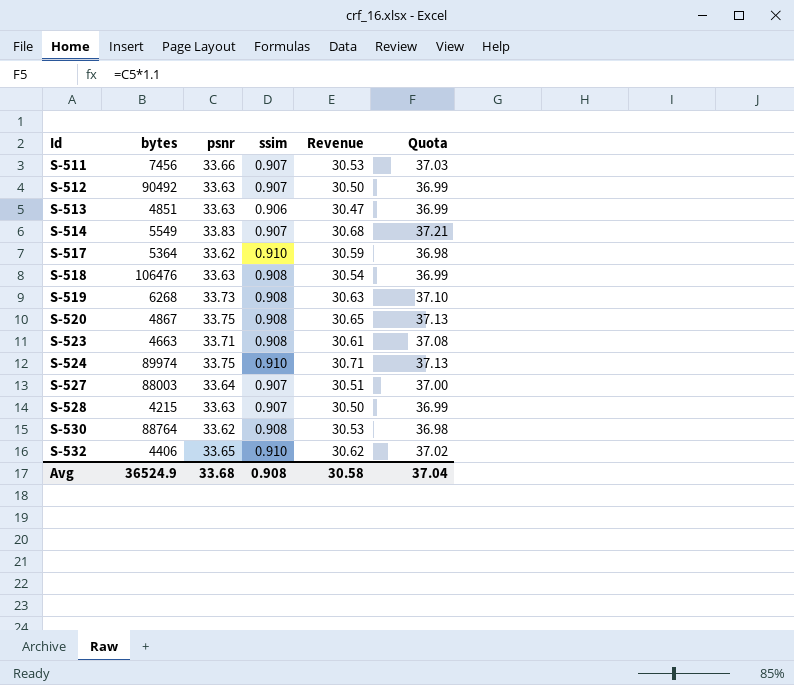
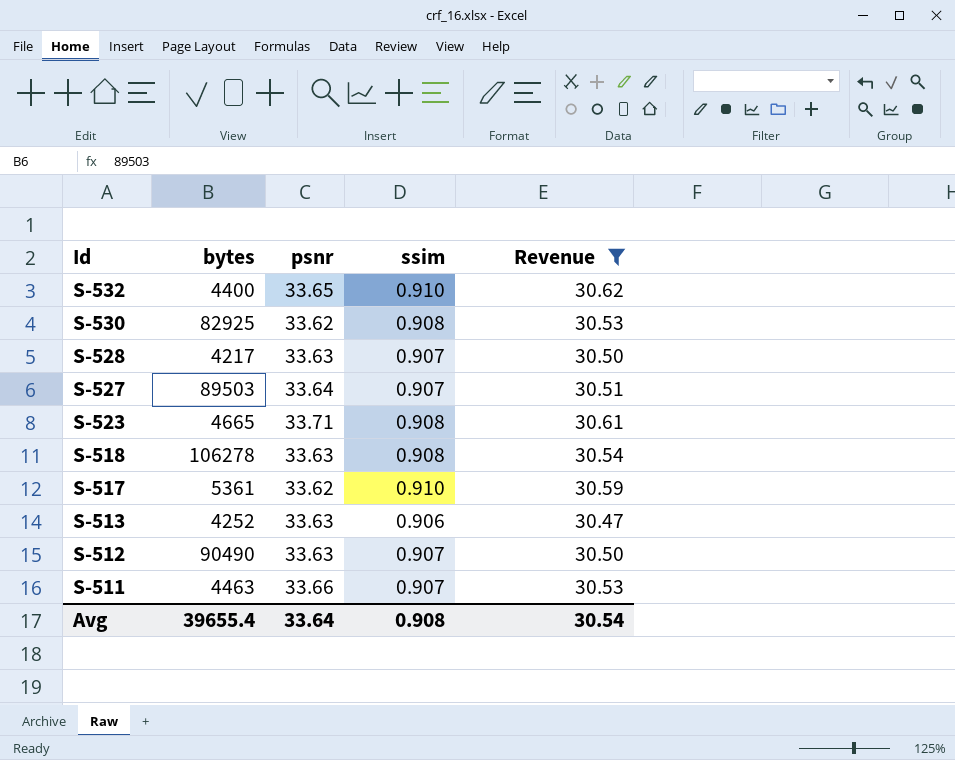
filter: none -> Revenue <= 30.62
row order: Id ascending -> Id descending
column Quota | formula: [psnr] * 1.1 -> none
S-532 | bytes: 4406 -> 4400
S-530 | bytes: 88764 -> 82925
S-528 | bytes: 4215 -> 4217
S-527 | bytes: 88003 -> 89503
S-523 | bytes: 4663 -> 4665
S-518 | bytes: 106476 -> 106278
S-517 | bytes: 5364 -> 5361
S-513 | bytes: 4851 -> 4252
S-512 | bytes: 90492 -> 90490
S-511 | bytes: 7456 -> 4463
Avg | bytes: 36524.9 -> 39655.4
Avg | psnr: 33.68 -> 33.64
Avg | Revenue: 30.58 -> 30.54

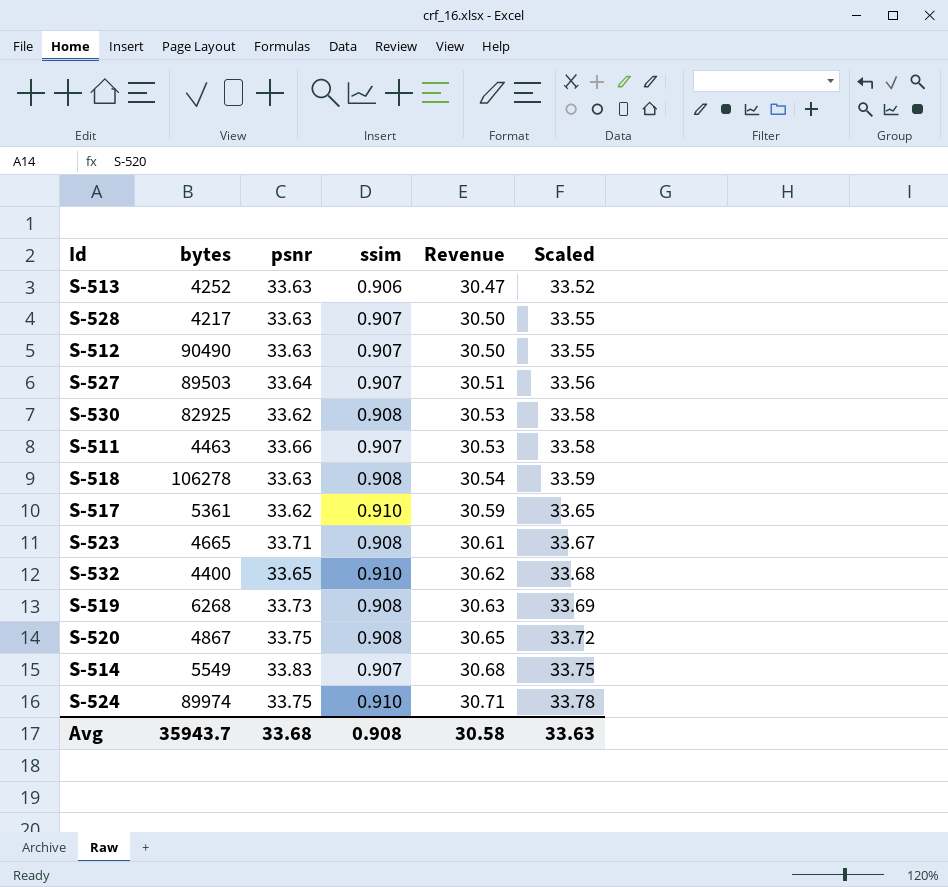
filter: Revenue <= 30.62 -> none
row order: Id descending -> Revenue ascending
column Scaled | formula: none -> [Revenue] * 1.1
Avg | bytes: 39655.4 -> 35943.7
Avg | psnr: 33.64 -> 33.68
Avg | Revenue: 30.54 -> 30.58

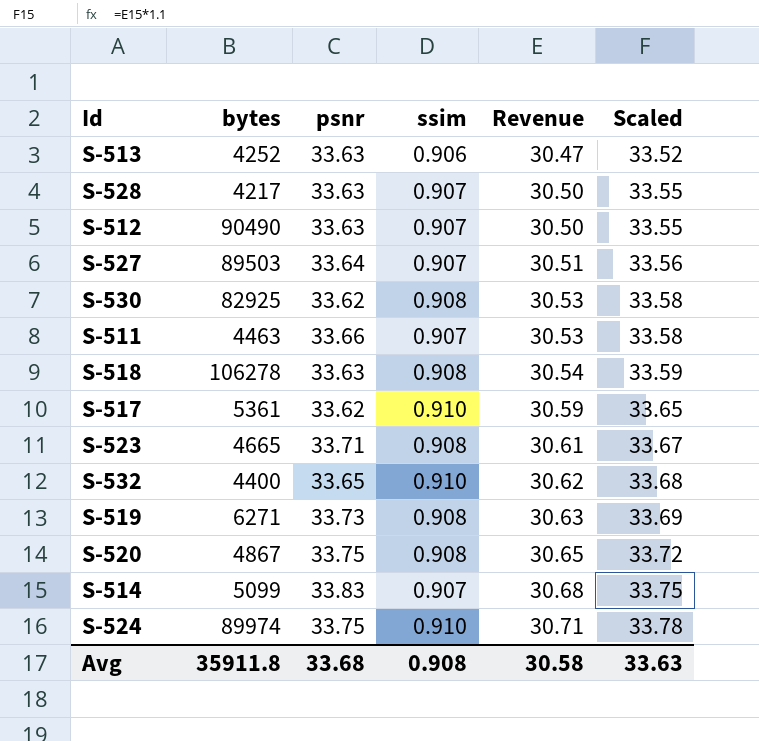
S-519 | bytes: 6268 -> 6271
S-514 | bytes: 5549 -> 5099
Avg | bytes: 35943.7 -> 35911.8

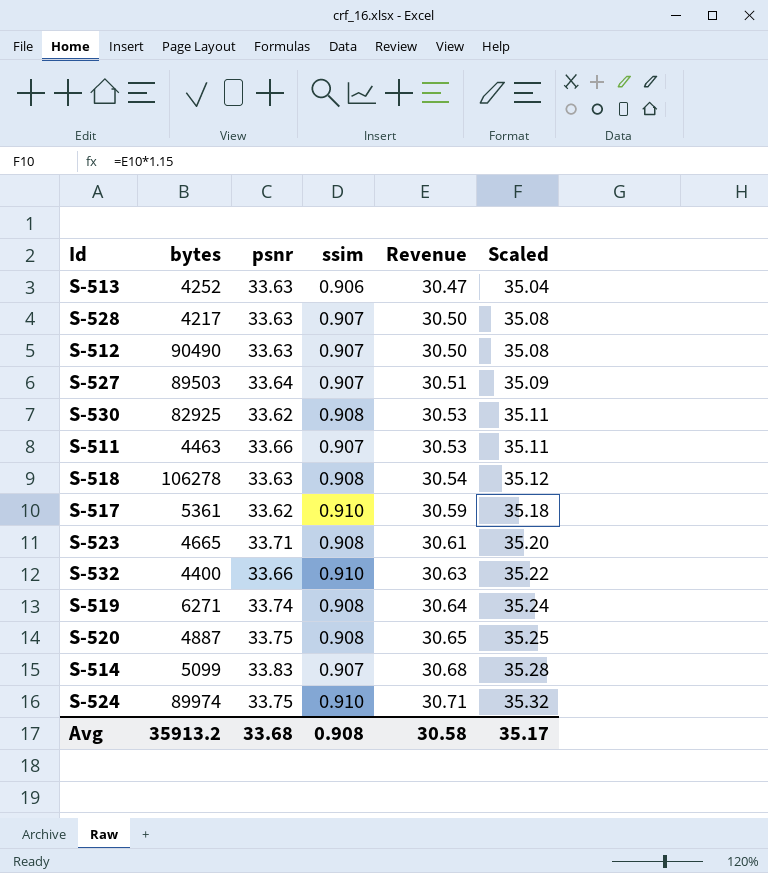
column Scaled | formula: [Revenue] * 1.1 -> [Revenue] * 1.15
S-532 | psnr: 33.65 -> 33.66
S-532 | Revenue: 30.62 -> 30.63
S-519 | psnr: 33.73 -> 33.74
S-519 | Revenue: 30.63 -> 30.64
S-520 | bytes: 4867 -> 4887
Avg | bytes: 35911.8 -> 35913.2
Avg | Scaled: 33.63 -> 35.17

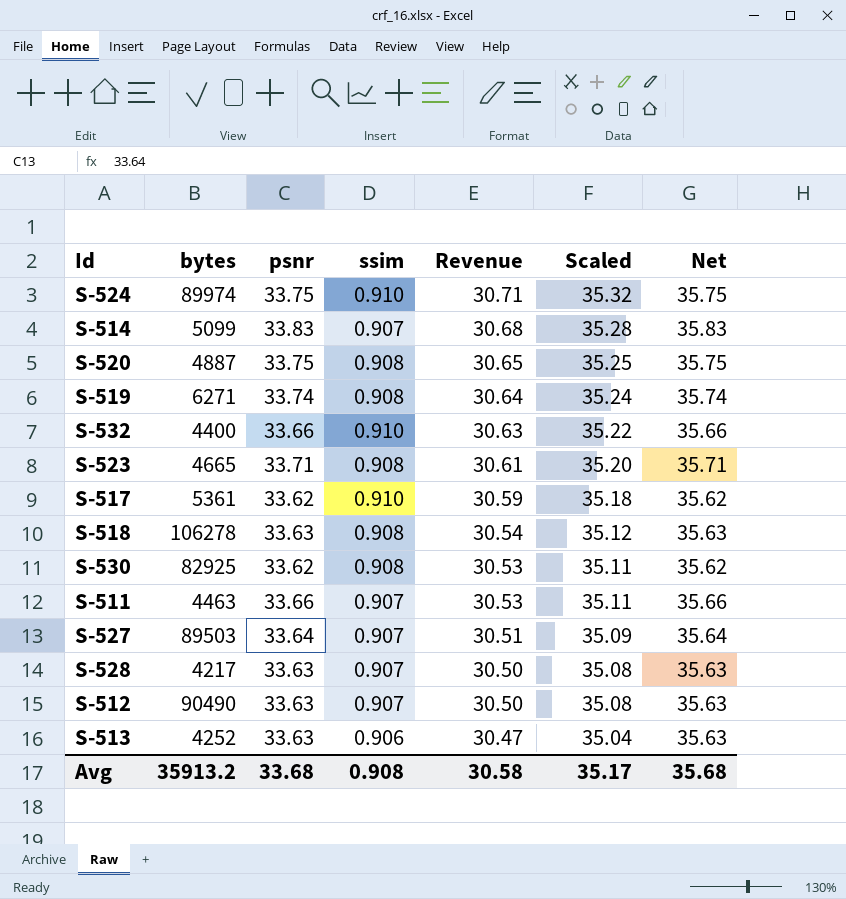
row order: Revenue ascending -> Revenue descending
column Net | formula: none -> [psnr] + 2

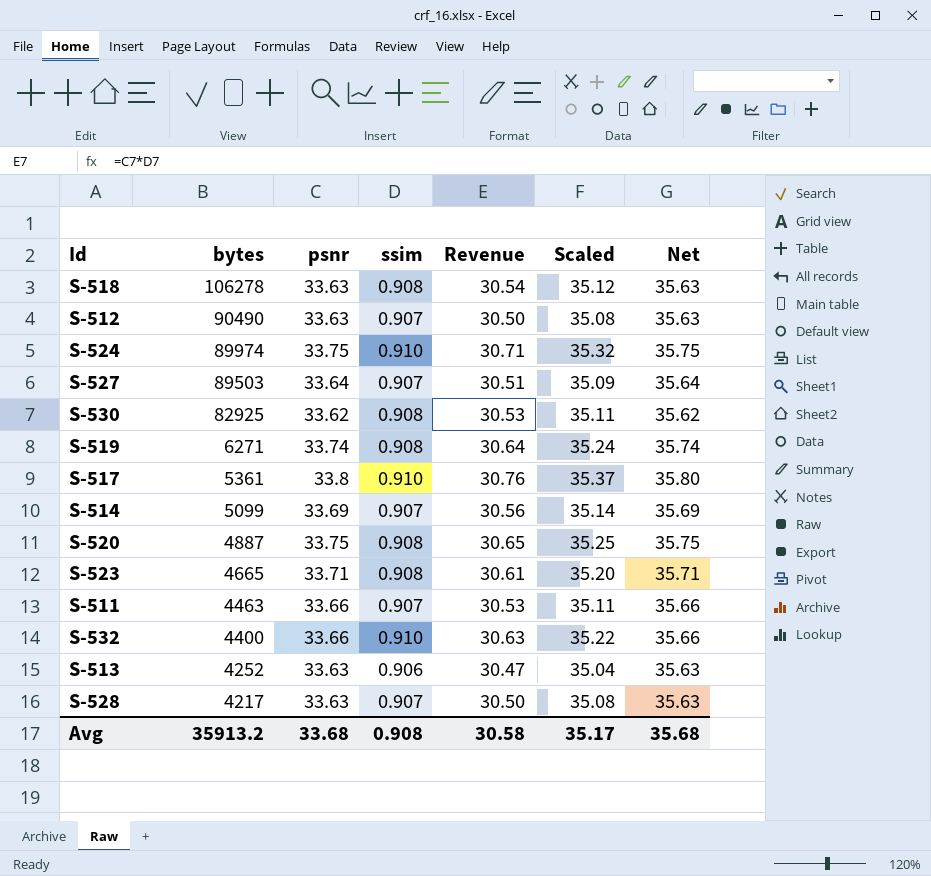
row order: Revenue descending -> bytes descending
S-517 | psnr: 33.62 -> 33.8
S-517 | Revenue: 30.59 -> 30.76
S-517 | Scaled: 35.18 -> 35.37
S-517 | Net: 35.62 -> 35.80
S-514 | psnr: 33.83 -> 33.69
S-514 | Revenue: 30.68 -> 30.56
S-514 | Scaled: 35.28 -> 35.14
S-514 | Net: 35.83 -> 35.69

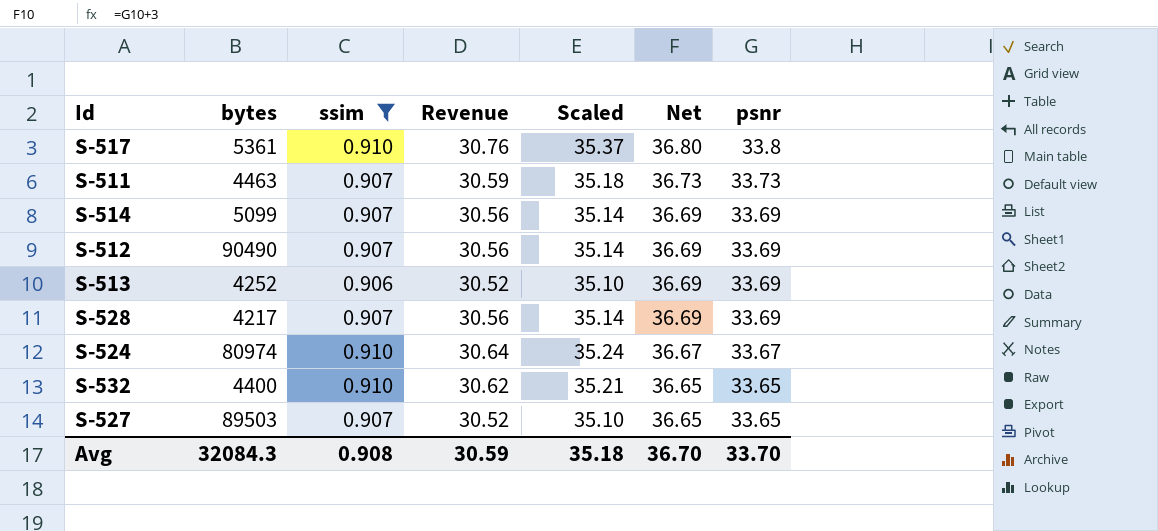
filter: none -> ssim != 0.908
row order: bytes descending -> Net descending
column Net | formula: [psnr] + 2 -> [psnr] + 3
column psnr | position: 3 -> 7
S-511 | Revenue: 30.53 -> 30.59
S-511 | Scaled: 35.11 -> 35.18
S-511 | psnr: 33.66 -> 33.73
S-512 | Revenue: 30.50 -> 30.56
S-512 | Scaled: 35.08 -> 35.14
S-512 | psnr: 33.63 -> 33.69
S-513 | Revenue: 30.47 -> 30.52
S-513 | Scaled: 35.04 -> 35.10
S-513 | psnr: 33.63 -> 33.69
S-528 | Revenue: 30.50 -> 30.56
S-528 | Scaled: 35.08 -> 35.14
S-528 | psnr: 33.63 -> 33.69
S-524 | bytes: 89974 -> 80974
S-524 | Revenue: 30.71 -> 30.64
S-524 | Scaled: 35.32 -> 35.24
S-524 | psnr: 33.75 -> 33.67
S-532 | Revenue: 30.63 -> 30.62
S-532 | Scaled: 35.22 -> 35.21
S-532 | psnr: 33.66 -> 33.65
S-527 | Revenue: 30.51 -> 30.52
S-527 | Scaled: 35.09 -> 35.10
S-527 | psnr: 33.64 -> 33.65
Avg | bytes: 35913.2 -> 32084.3
Avg | Revenue: 30.58 -> 30.59
Avg | Scaled: 35.17 -> 35.18
Avg | Net: 35.68 -> 36.70
Avg | psnr: 33.68 -> 33.70

